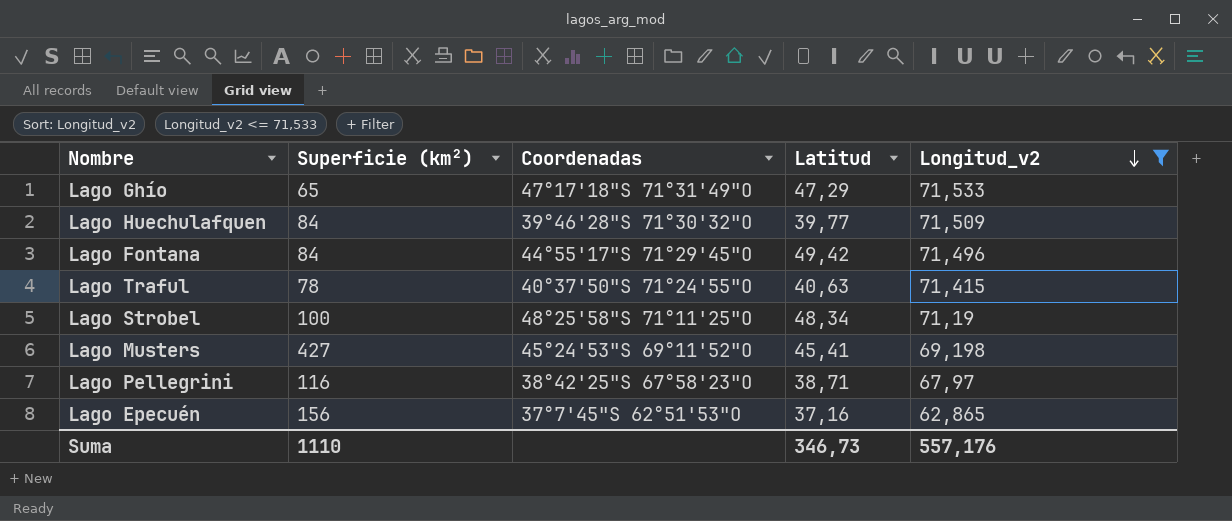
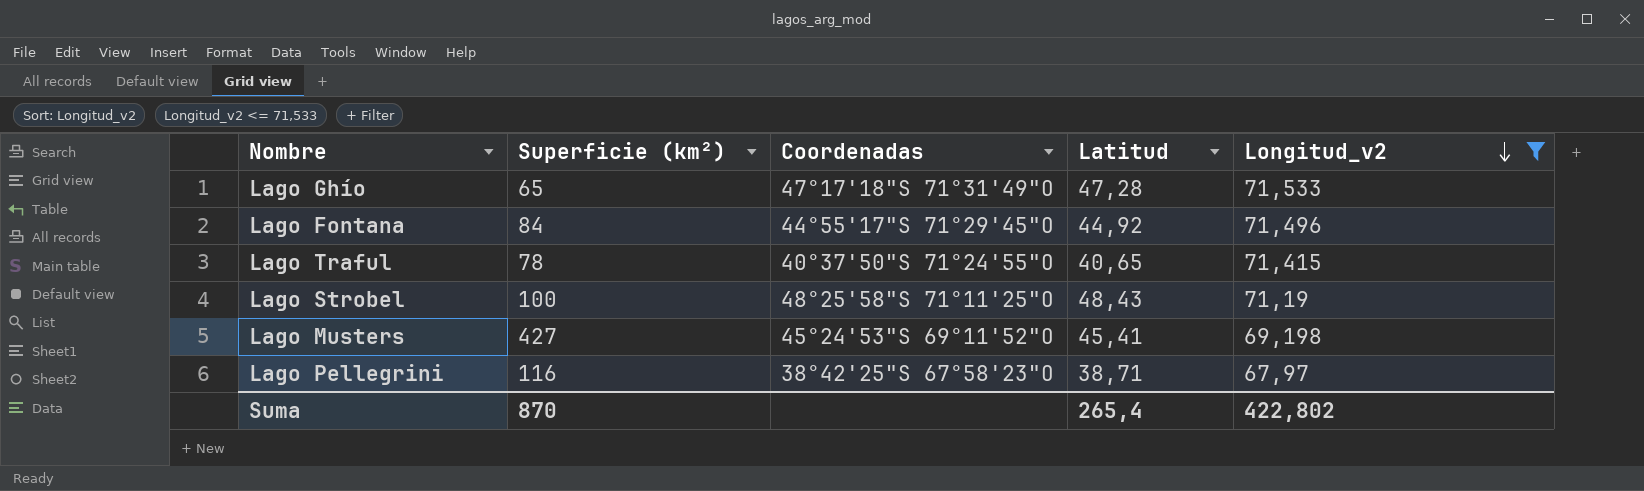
row Lago Huechulafquen: 84 | 39°46'28"S 71°30'32"O | 39,77 | 71,509 -> none
row Lago Epecuén: 156 | 37°7'45"S 62°51'53"O | 37,16 | 62,865 -> none
Lago Ghío | Latitud: 47,29 -> 47,28
Lago Fontana | Latitud: 49,42 -> 44,92
Lago Traful | Latitud: 40,63 -> 40,65
Lago Strobel | Latitud: 48,34 -> 48,43
Suma | Superficie (km²): 1110 -> 870
Suma | Latitud: 346,73 -> 265,4
Suma | Longitud_v2: 557,176 -> 422,802

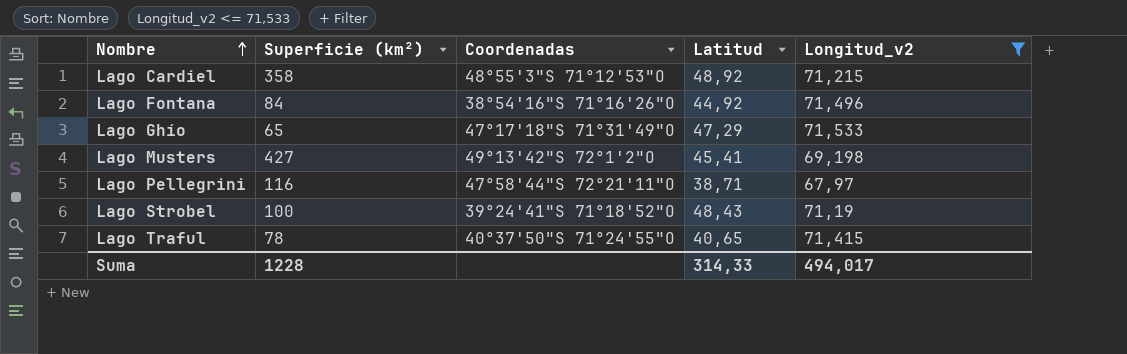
row order: Longitud_v2 descending -> Nombre ascending
row Lago Cardiel: none -> 358 | 48°55'3"S 71°12'53"O | 48,92 | 71,215
Lago Fontana | Coordenadas: 44°55'17"S 71°29'45"O -> 38°54'16"S 71°16'26"O
Lago Ghío | Latitud: 47,28 -> 47,29
Lago Musters | Coordenadas: 45°24'53"S 69°11'52"O -> 49°13'42"S 72°1'2"O
Lago Pellegrini | Coordenadas: 38°42'25"S 67°58'23"O -> 47°58'44"S 72°21'11"O
Lago Strobel | Coordenadas: 48°25'58"S 71°11'25"O -> 39°24'41"S 71°18'52"O
Suma | Superficie (km²): 870 -> 1228
Suma | Latitud: 265,4 -> 314,33
Suma | Longitud_v2: 422,802 -> 494,017

